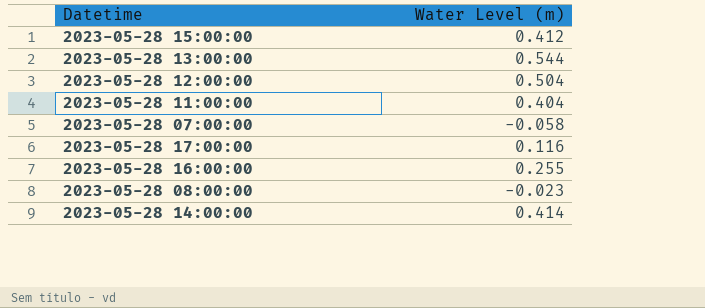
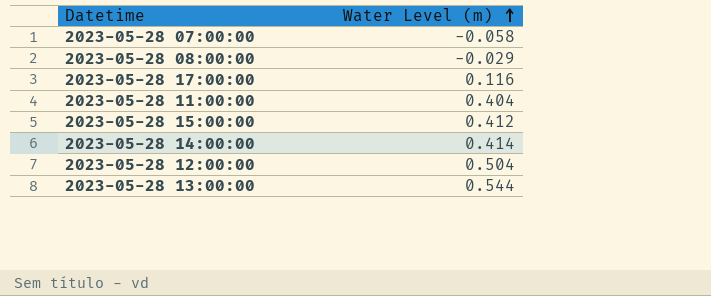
row order: none -> Water Level (m) ascending
row 2023-05-28 16:00:00: 0.255 -> none
2023-05-28 08:00:00 | Water Level (m): -0.023 -> -0.029

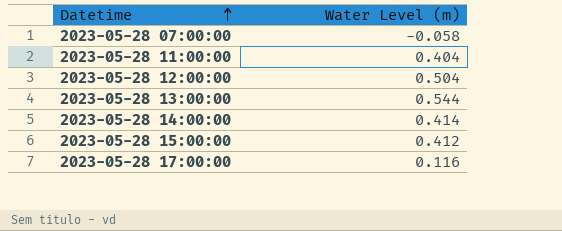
row order: Water Level (m) ascending -> Datetime ascending
row 2023-05-28 08:00:00: -0.029 -> none

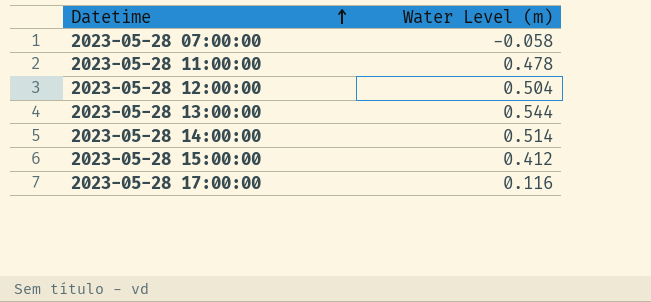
2023-05-28 11:00:00 | Water Level (m): 0.404 -> 0.478
2023-05-28 14:00:00 | Water Level (m): 0.414 -> 0.514

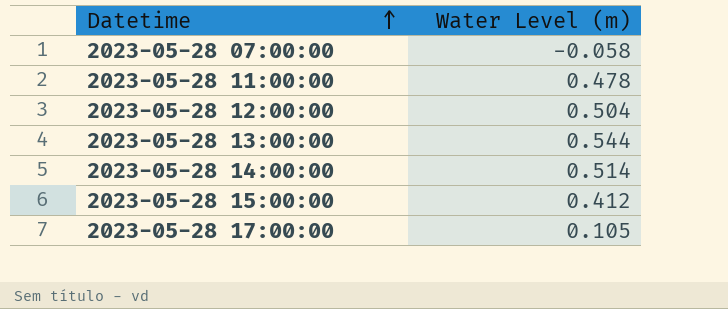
2023-05-28 17:00:00 | Water Level (m): 0.116 -> 0.105

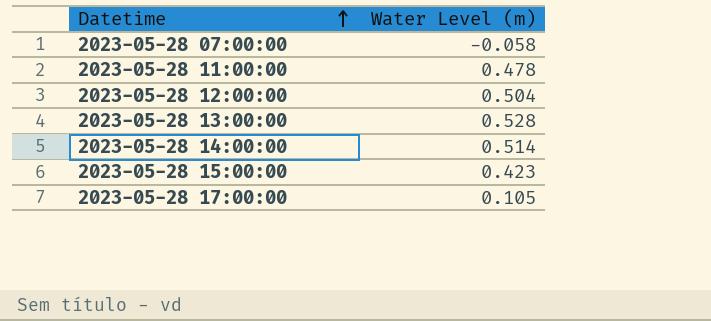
2023-05-28 13:00:00 | Water Level (m): 0.544 -> 0.528
2023-05-28 15:00:00 | Water Level (m): 0.412 -> 0.423

